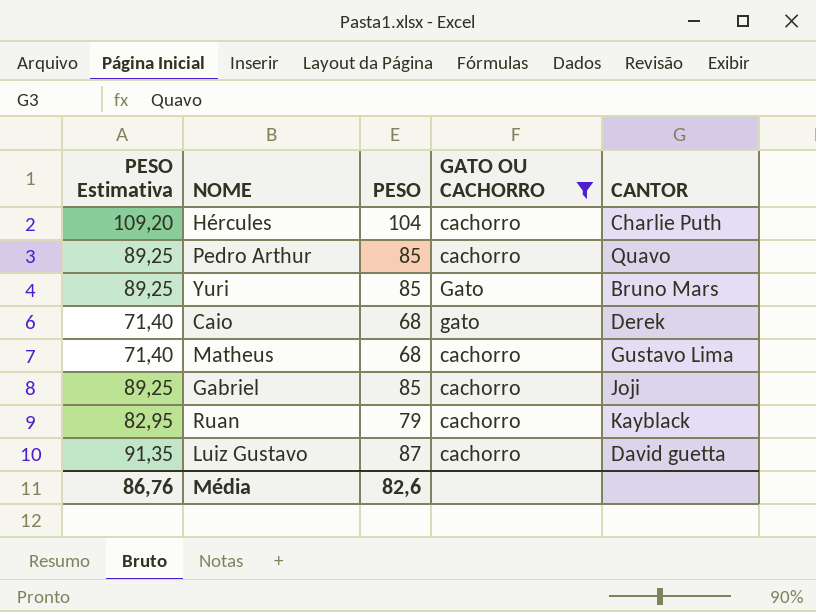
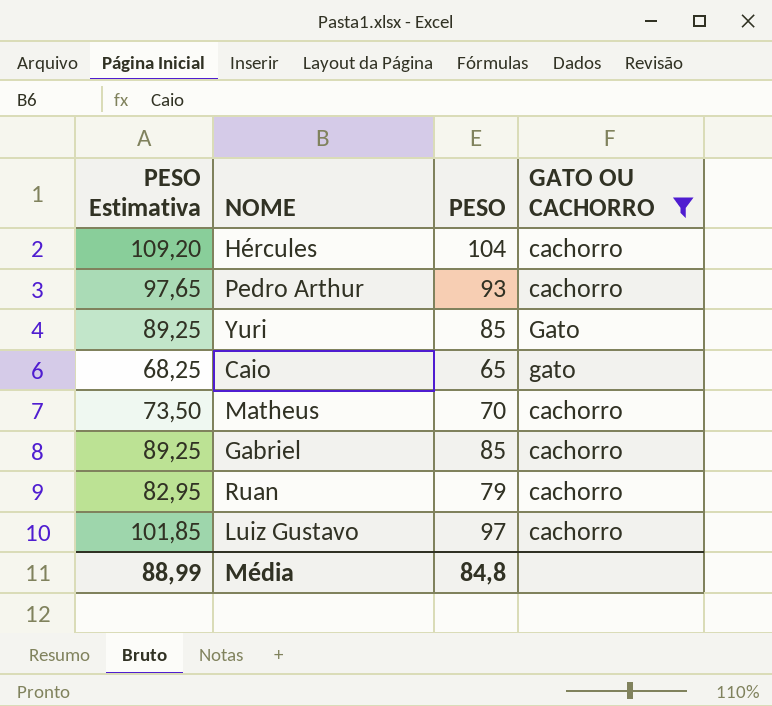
column CANTOR | position: 5 -> none
Pedro Arthur | PESO Estimativa: 89,25 -> 97,65
Pedro Arthur | PESO: 85 -> 93
Caio | PESO Estimativa: 71,40 -> 68,25
Caio | PESO: 68 -> 65
Matheus | PESO Estimativa: 71,40 -> 73,50
Matheus | PESO: 68 -> 70
Luiz Gustavo | PESO Estimativa: 91,35 -> 101,85
Luiz Gustavo | PESO: 87 -> 97
Média | PESO Estimativa: 86,76 -> 88,99
Média | PESO: 82,6 -> 84,8

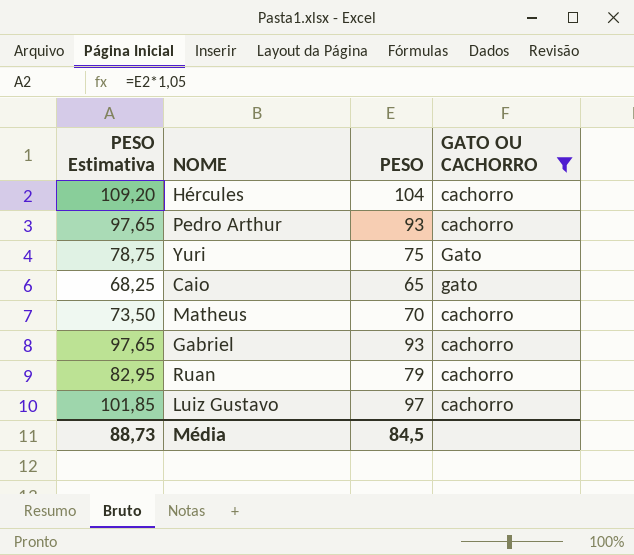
Yuri | PESO Estimativa: 89,25 -> 78,75
Yuri | PESO: 85 -> 75
Gabriel | PESO Estimativa: 89,25 -> 97,65
Gabriel | PESO: 85 -> 93
Média | PESO Estimativa: 88,99 -> 88,73
Média | PESO: 84,8 -> 84,5

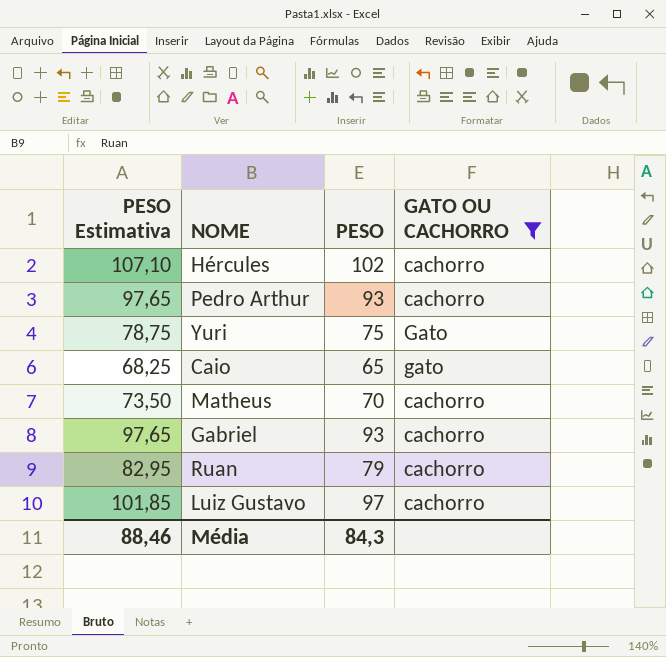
Hércules | PESO Estimativa: 109,20 -> 107,10
Hércules | PESO: 104 -> 102
Média | PESO Estimativa: 88,73 -> 88,46
Média | PESO: 84,5 -> 84,3

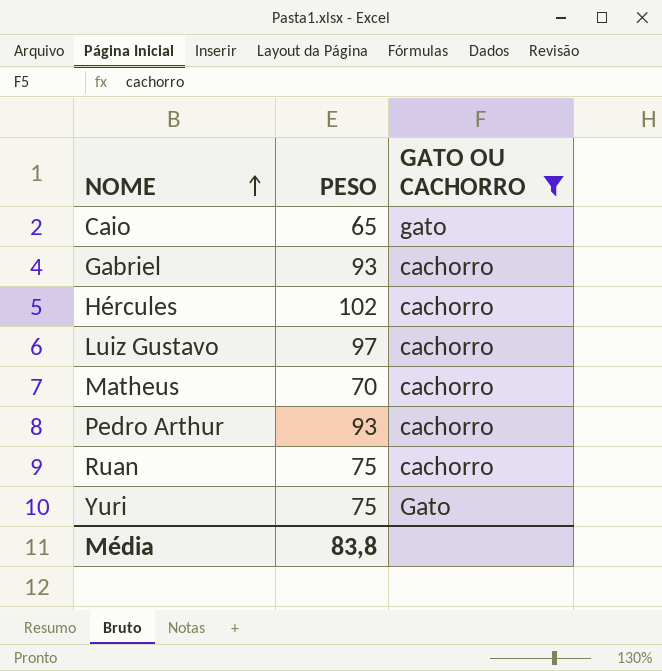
row order: none -> NOME ascending
column PESO Estimativa | formula: [PESO] * 1,05 -> none
Ruan | PESO: 79 -> 75
Média | PESO: 84,3 -> 83,8

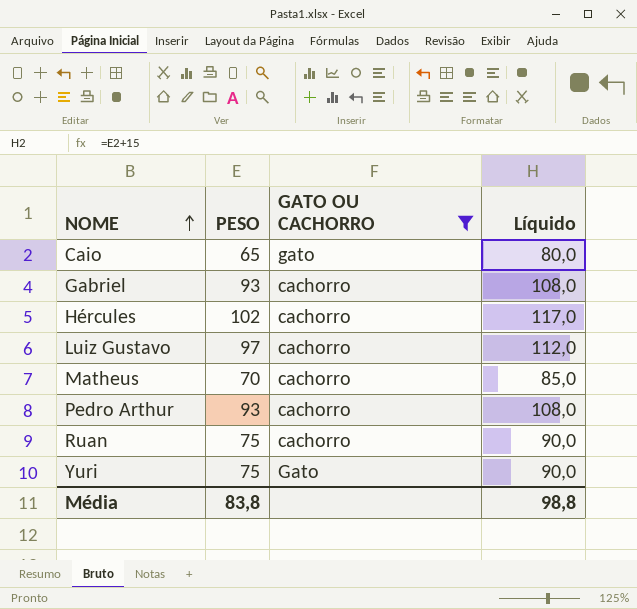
column Líquido | formula: none -> [PESO] + 15

